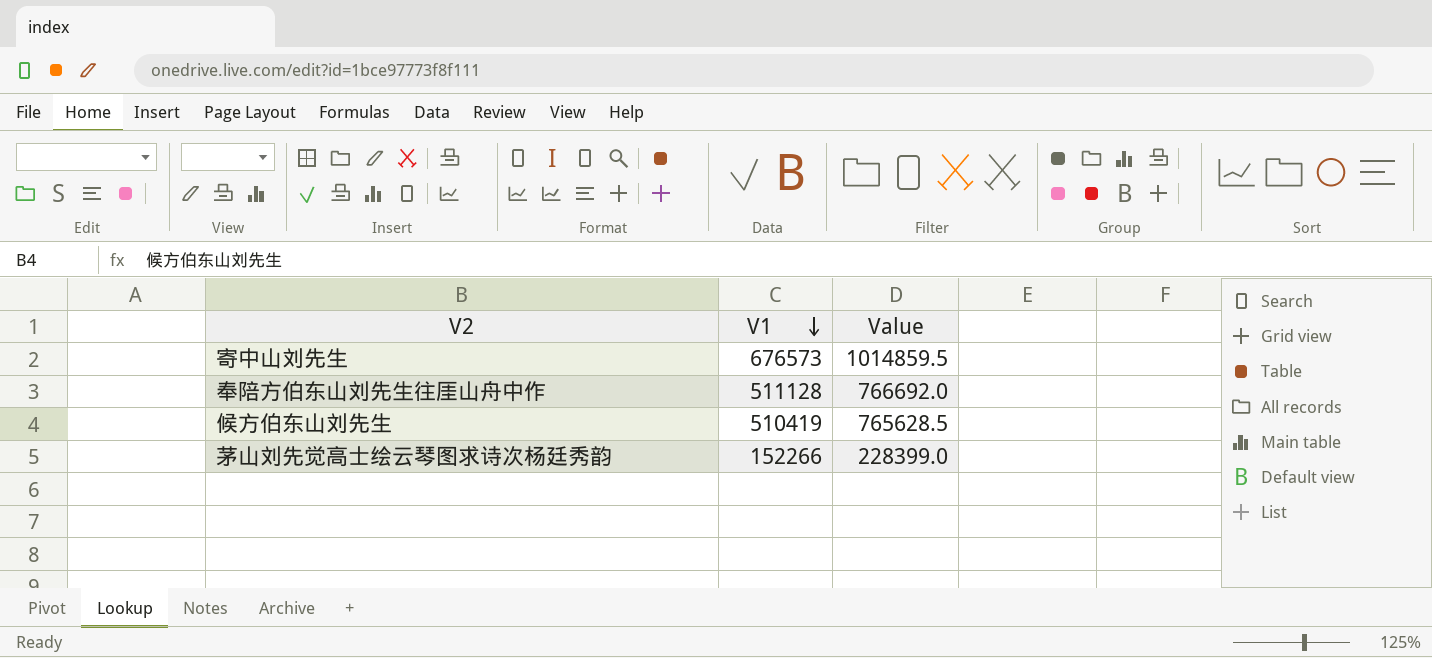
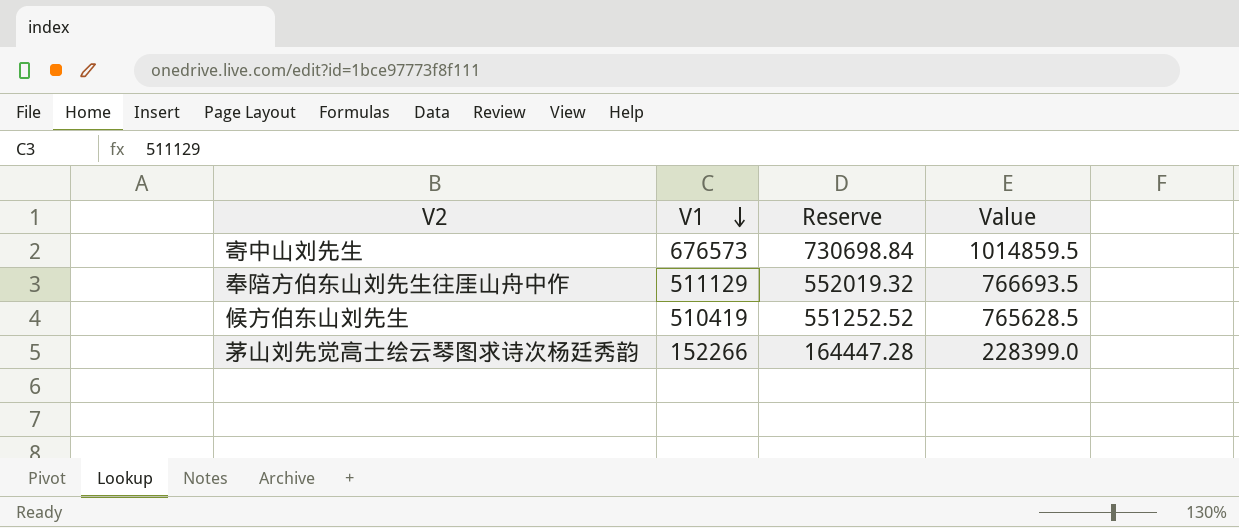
column Reserve | formula: none -> [V1] * 1.08
奉陪方伯东山刘先生往厓山舟中作 | V1: 511128 -> 511129
奉陪方伯东山刘先生往厓山舟中作 | Value: 766692.0 -> 766693.5

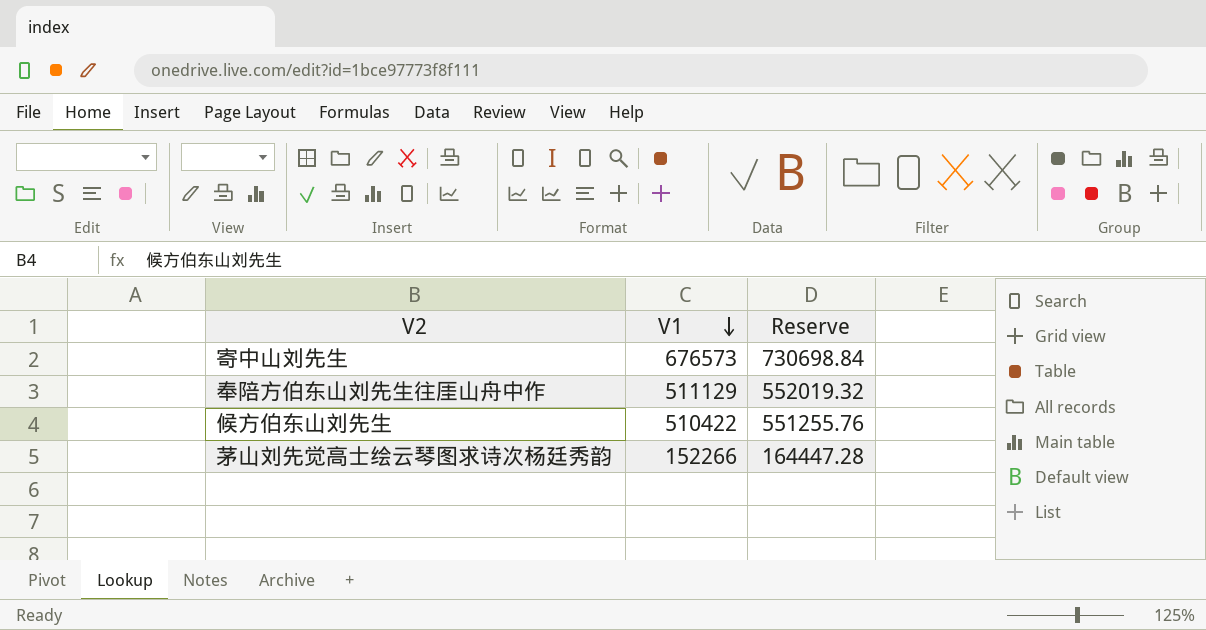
column Value | formula: [V1] * 1.5 -> none
候方伯东山刘先生 | V1: 510419 -> 510422
候方伯东山刘先生 | Reserve: 551252.52 -> 551255.76

